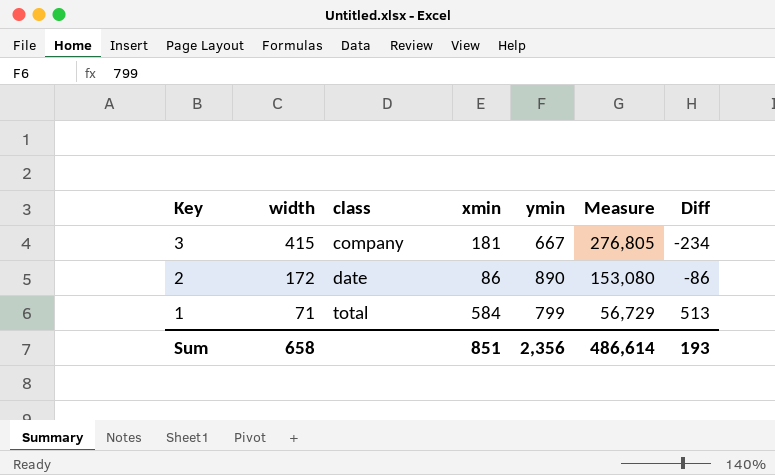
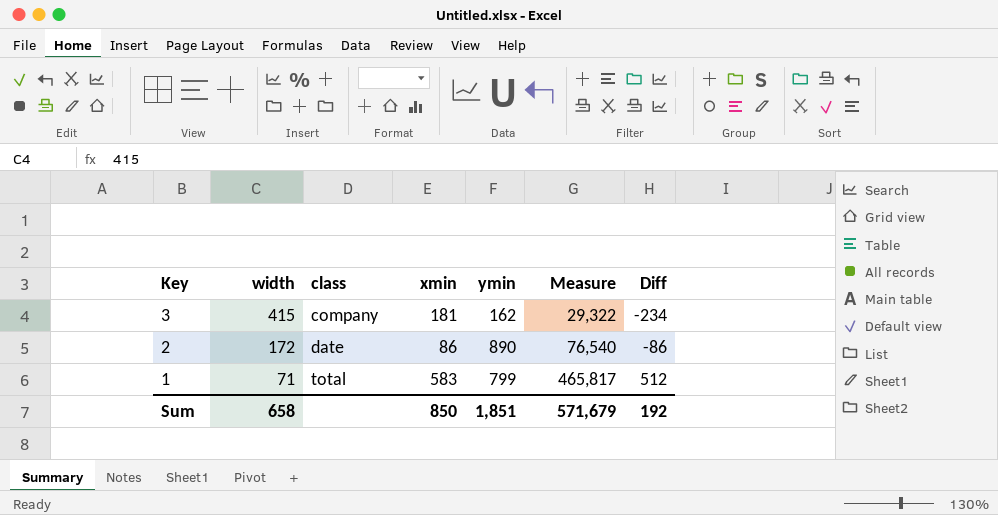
column Measure | formula: [width] * [ymin] -> [xmin] * [ymin]
3 | ymin: 667 -> 162
1 | xmin: 584 -> 583
1 | Diff: 513 -> 512
Sum | xmin: 851 -> 850
Sum | ymin: 2,356 -> 1,851
Sum | Measure: 486,614 -> 571,679
Sum | Diff: 193 -> 192

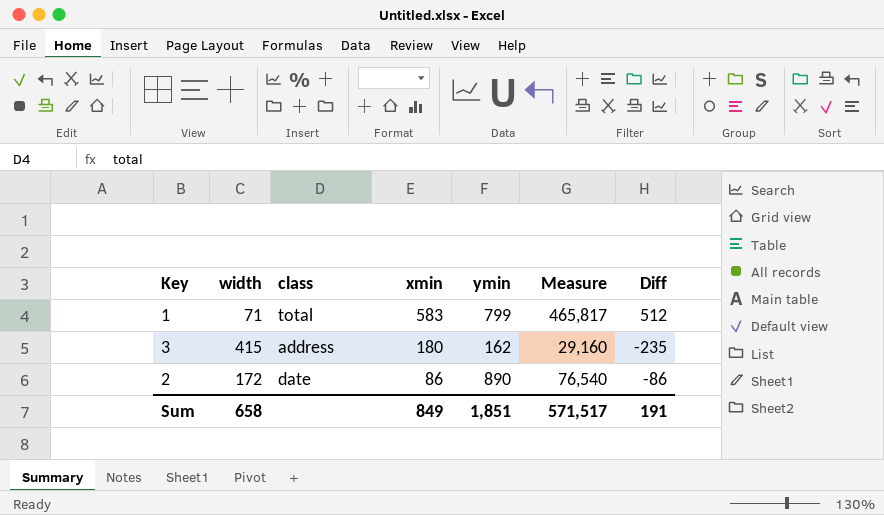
row order: Key descending -> xmin descending
3 | class: company -> address
3 | xmin: 181 -> 180
3 | Measure: 29,322 -> 29,160
3 | Diff: -234 -> -235
Sum | xmin: 850 -> 849
Sum | Measure: 571,679 -> 571,517
Sum | Diff: 192 -> 191

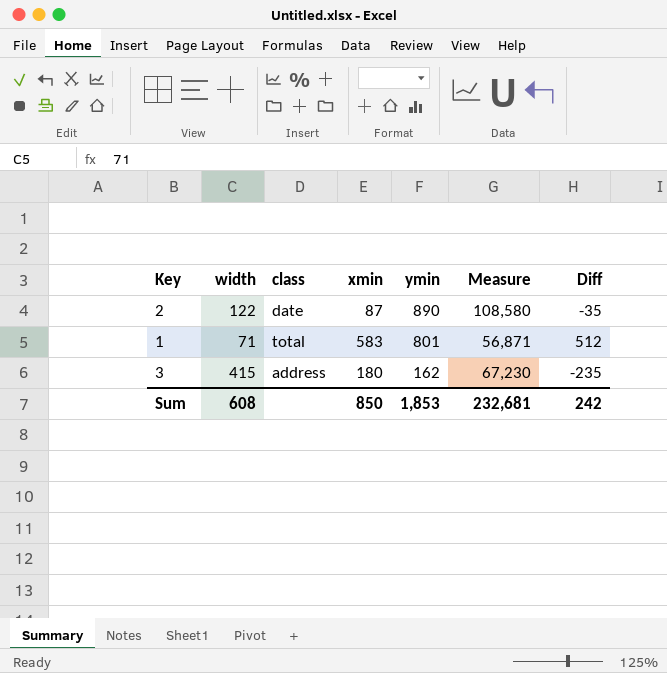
row order: xmin descending -> ymin descending
column Measure | formula: [xmin] * [ymin] -> [width] * [ymin]
2 | width: 172 -> 122
2 | xmin: 86 -> 87
2 | Diff: -86 -> -35
1 | ymin: 799 -> 801
Sum | width: 658 -> 608
Sum | xmin: 849 -> 850
Sum | ymin: 1,851 -> 1,853
Sum | Measure: 571,517 -> 232,681
Sum | Diff: 191 -> 242

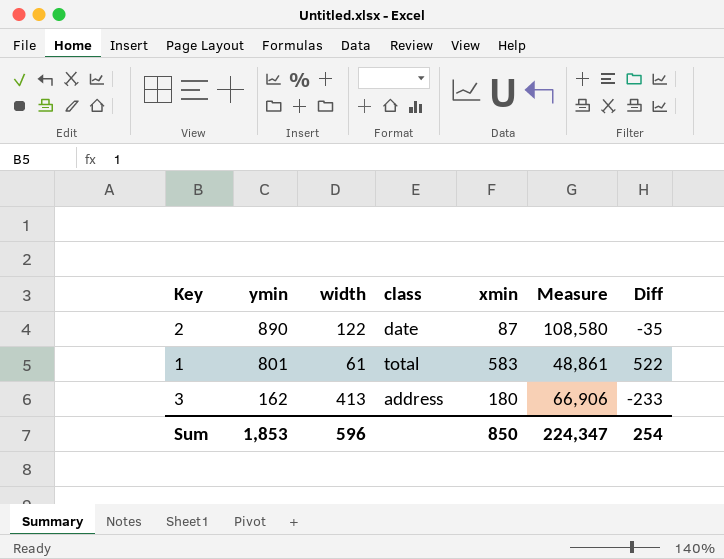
column ymin | position: 5 -> 2
1 | width: 71 -> 61
1 | Measure: 56,871 -> 48,861
1 | Diff: 512 -> 522
3 | width: 415 -> 413
3 | Measure: 67,230 -> 66,906
3 | Diff: -235 -> -233
Sum | width: 608 -> 596
Sum | Measure: 232,681 -> 224,347
Sum | Diff: 242 -> 254

